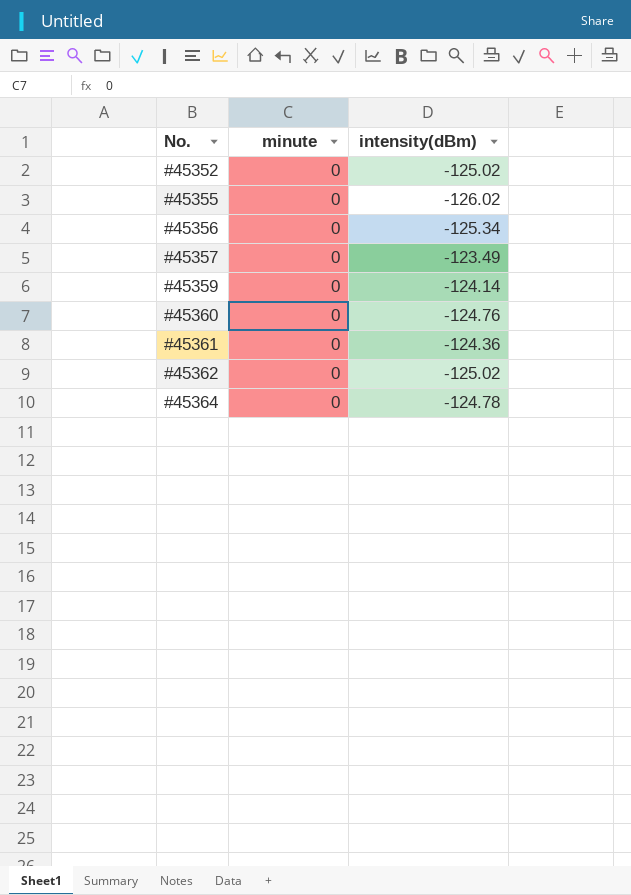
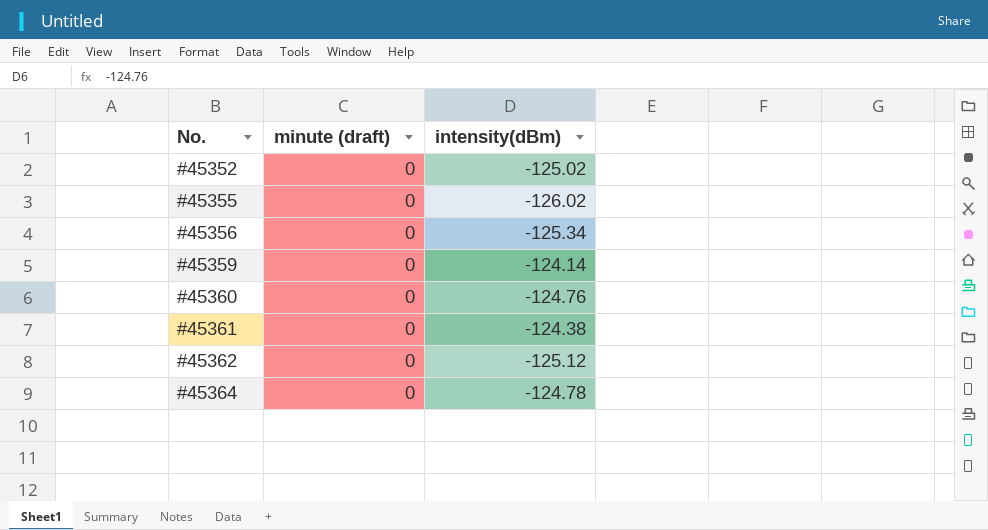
column name: minute -> minute (draft)
row #45357: 0 | -123.49 -> none
#45361 | intensity(dBm): -124.36 -> -124.38
#45362 | intensity(dBm): -125.02 -> -125.12

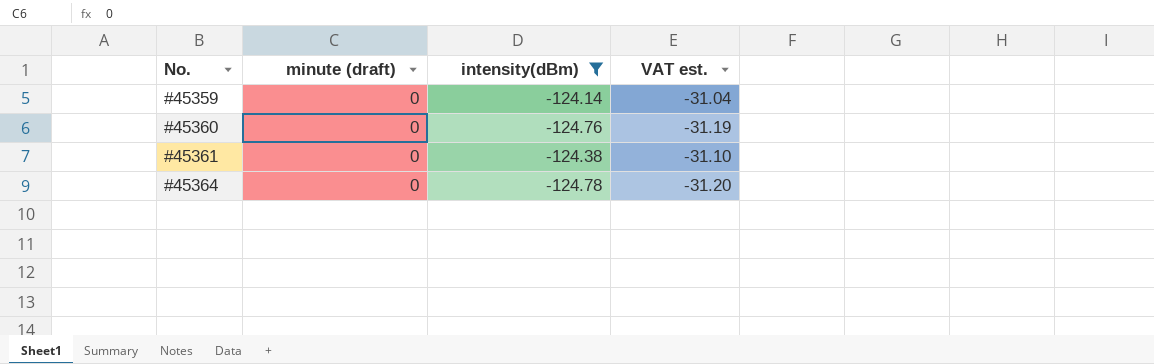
filter: none -> intensity(dBm) >= -124.78
column VAT est. | formula: none -> [intensity(dBm)] * 0.25

